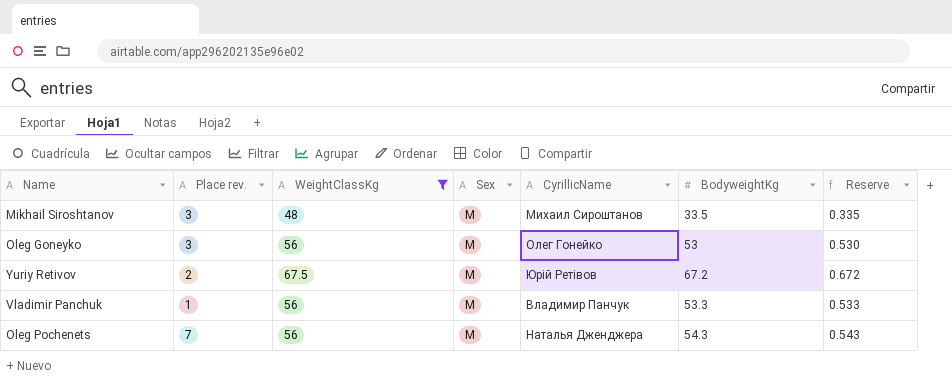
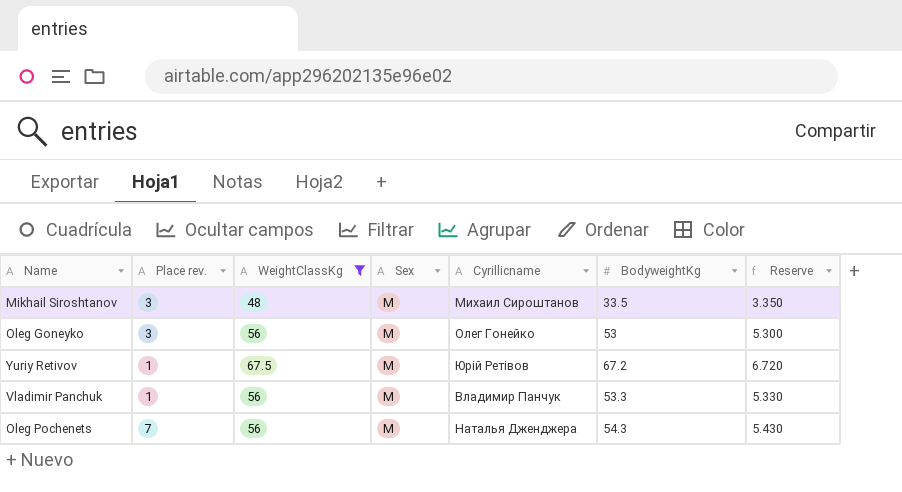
column name: CyrillicName -> Cyrillicname
column Reserve | formula: [BodyweightKg] * 0.01 -> [BodyweightKg] * 0.1
Yuriy Retivov | Place rev.: 2 -> 1

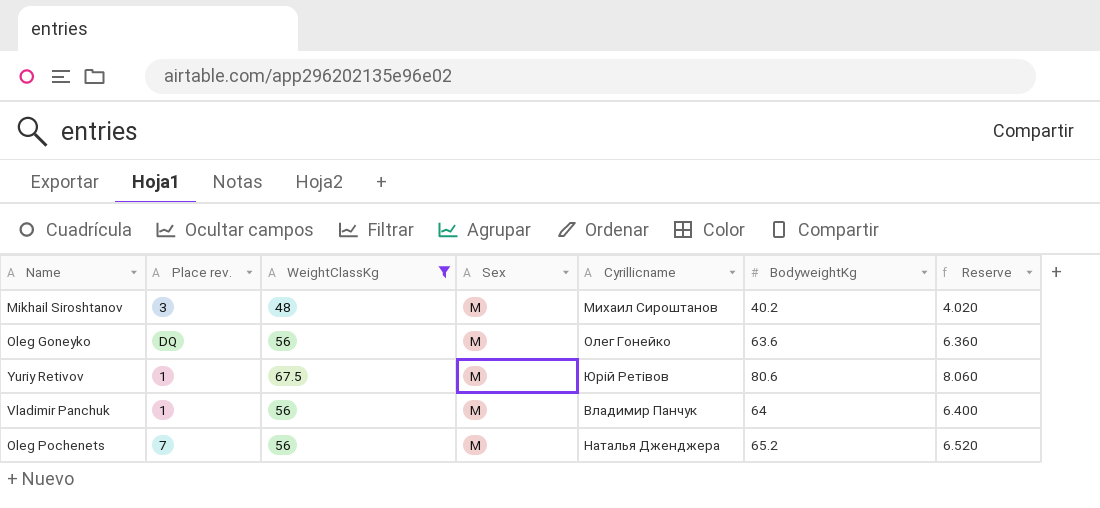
Mikhail Siroshtanov | BodyweightKg: 33.5 -> 40.2
Mikhail Siroshtanov | Reserve: 3.350 -> 4.020
Oleg Goneyko | Place rev.: 3 -> DQ
Oleg Goneyko | BodyweightKg: 53 -> 63.6
Oleg Goneyko | Reserve: 5.300 -> 6.360
Yuriy Retivov | BodyweightKg: 67.2 -> 80.6
Yuriy Retivov | Reserve: 6.720 -> 8.060
Vladimir Panchuk | BodyweightKg: 53.3 -> 64
Vladimir Panchuk | Reserve: 5.330 -> 6.400
Oleg Pochenets | BodyweightKg: 54.3 -> 65.2
Oleg Pochenets | Reserve: 5.430 -> 6.520

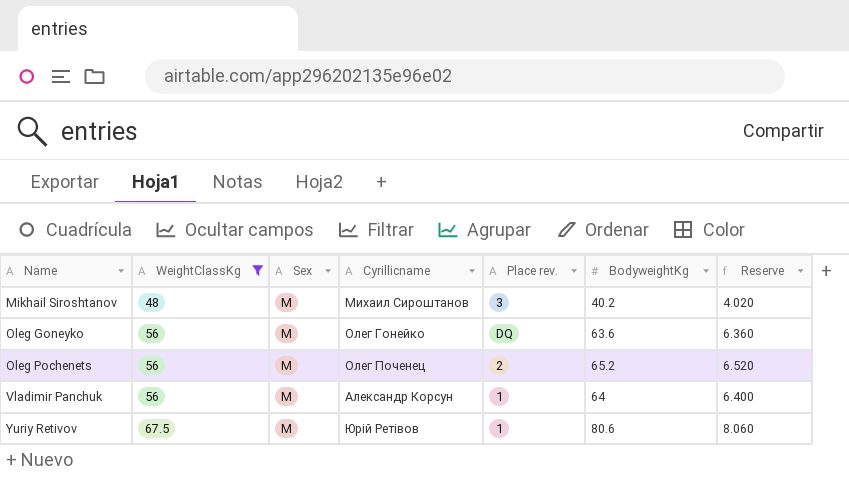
row order: none -> Name ascending
column Place rev. | position: 2 -> 5
Oleg Pochenets | Cyrillicname: Наталья Дженджера -> Олег Поченец
Oleg Pochenets | Place rev.: 7 -> 2
Vladimir Panchuk | Cyrillicname: Владимир Панчук -> Александр Корсун

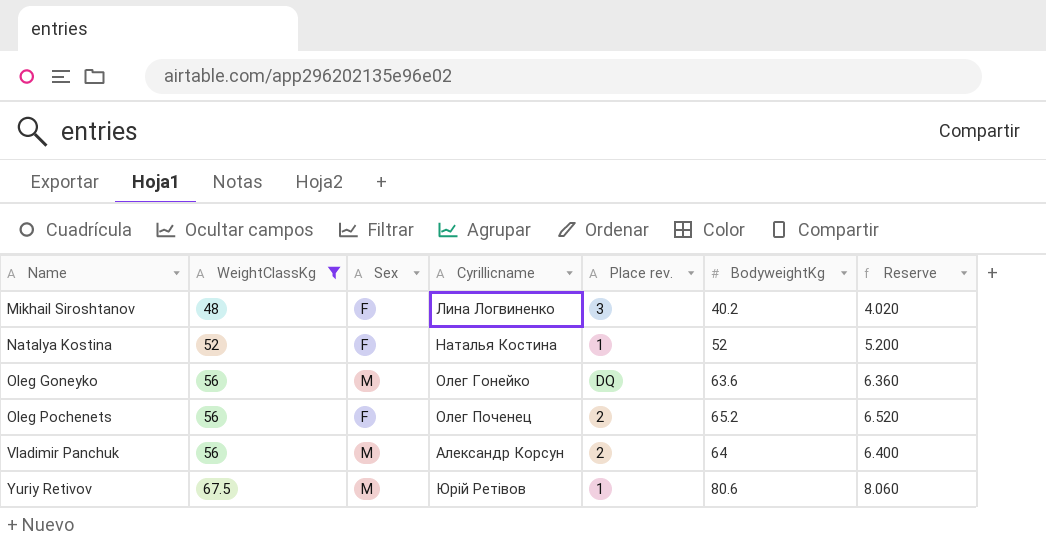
Mikhail Siroshtanov | Sex: M -> F
Mikhail Siroshtanov | Cyrillicname: Михаил Сироштанов -> Лина Логвиненко
row Natalya Kostina: none -> 52 | F | Наталья Костина | 1 | 52 | 5.200
Oleg Pochenets | Sex: M -> F
Vladimir Panchuk | Place rev.: 1 -> 2

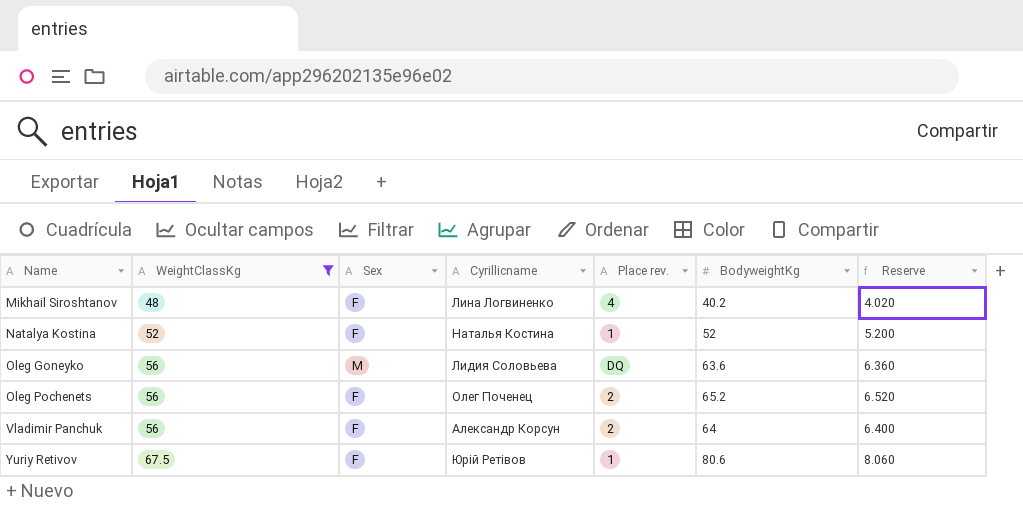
Mikhail Siroshtanov | Place rev.: 3 -> 4
Oleg Goneyko | Cyrillicname: Олег Гонейко -> Лидия Соловьева
Vladimir Panchuk | Sex: M -> F
Yuriy Retivov | Sex: M -> F

